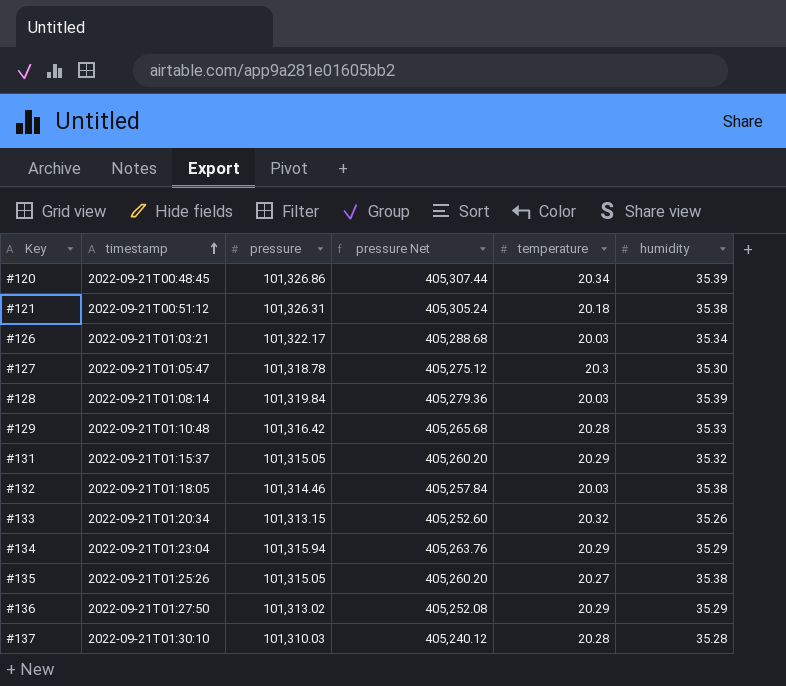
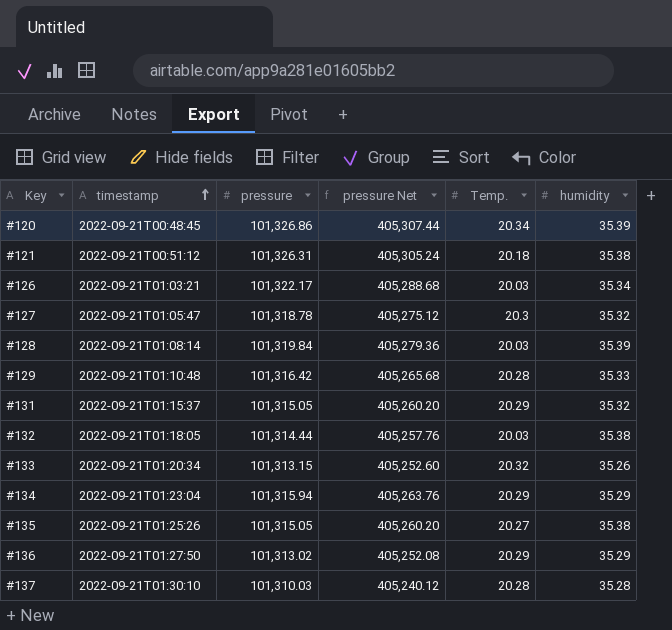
column name: temperature -> Temp.
#127 | humidity: 35.30 -> 35.32
#132 | pressure: 101,314.46 -> 101,314.44
#132 | pressure Net: 405,257.84 -> 405,257.76

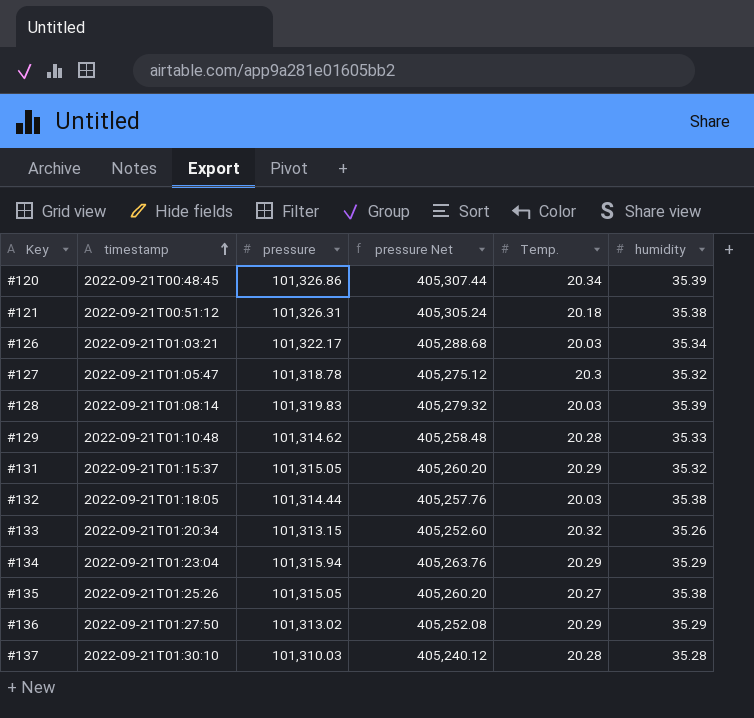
#128 | pressure: 101,319.84 -> 101,319.83
#128 | pressure Net: 405,279.36 -> 405,279.32
#129 | pressure: 101,316.42 -> 101,314.62
#129 | pressure Net: 405,265.68 -> 405,258.48

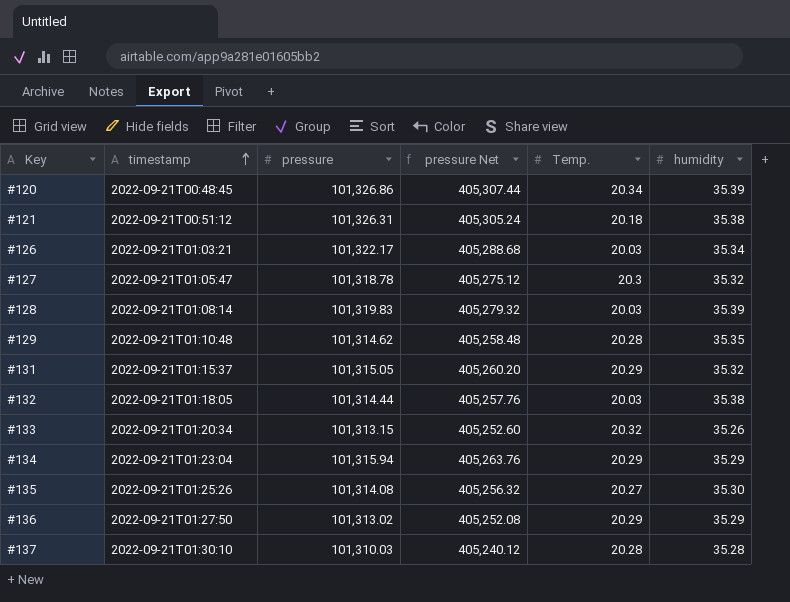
#129 | humidity: 35.33 -> 35.35
#135 | pressure: 101,315.05 -> 101,314.08
#135 | pressure Net: 405,260.20 -> 405,256.32
#135 | humidity: 35.38 -> 35.30

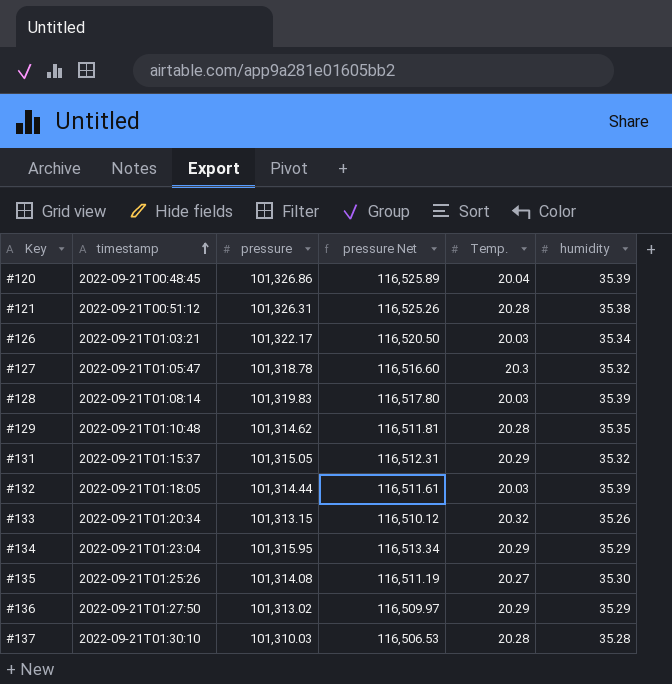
column pressure Net | formula: [pressure] * 4 -> [pressure] * 1.15
#120 | Temp.: 20.34 -> 20.04
#121 | Temp.: 20.18 -> 20.28
#132 | humidity: 35.38 -> 35.39
#134 | pressure: 101,315.94 -> 101,315.95

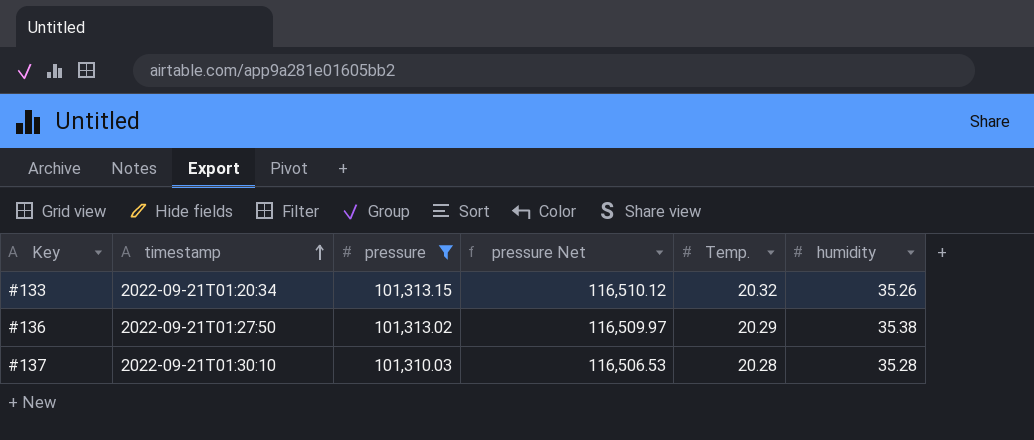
filter: none -> pressure <= 101,313.15
#136 | humidity: 35.29 -> 35.38

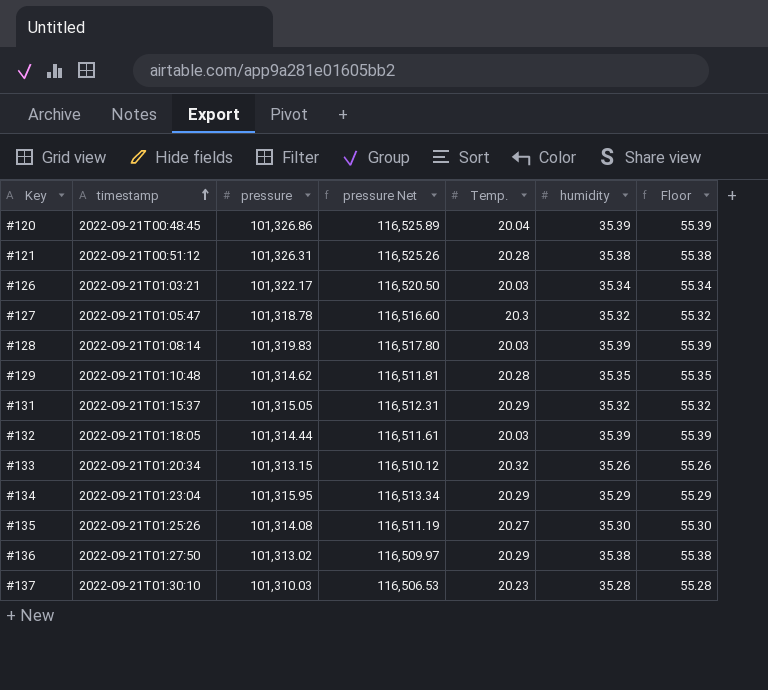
filter: pressure <= 101,313.15 -> none
column Floor | formula: none -> [humidity] + 20
#137 | Temp.: 20.28 -> 20.23

